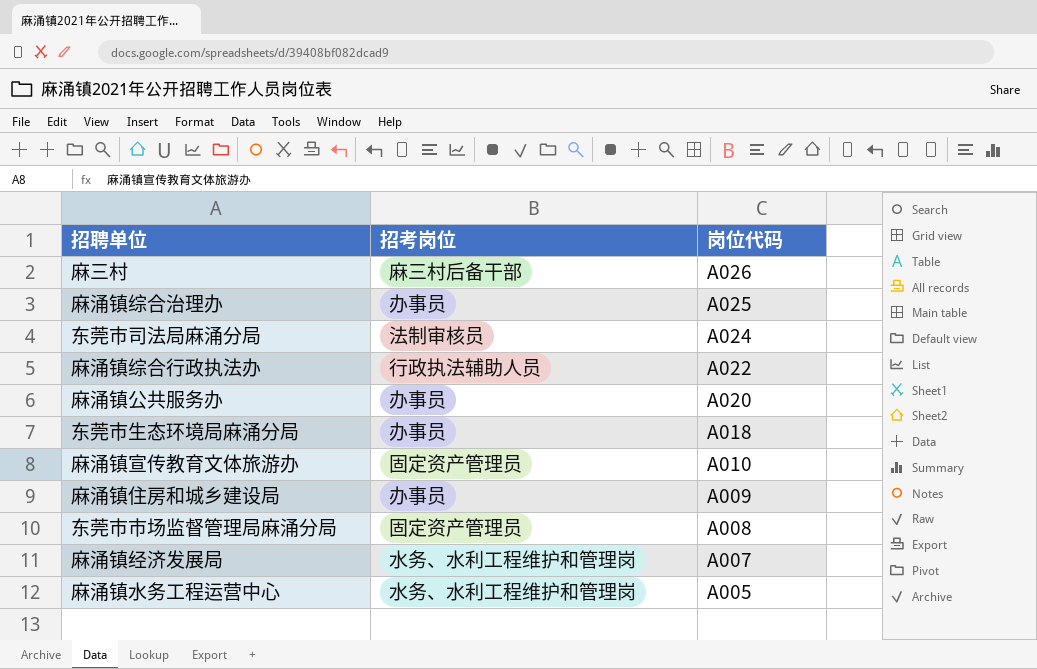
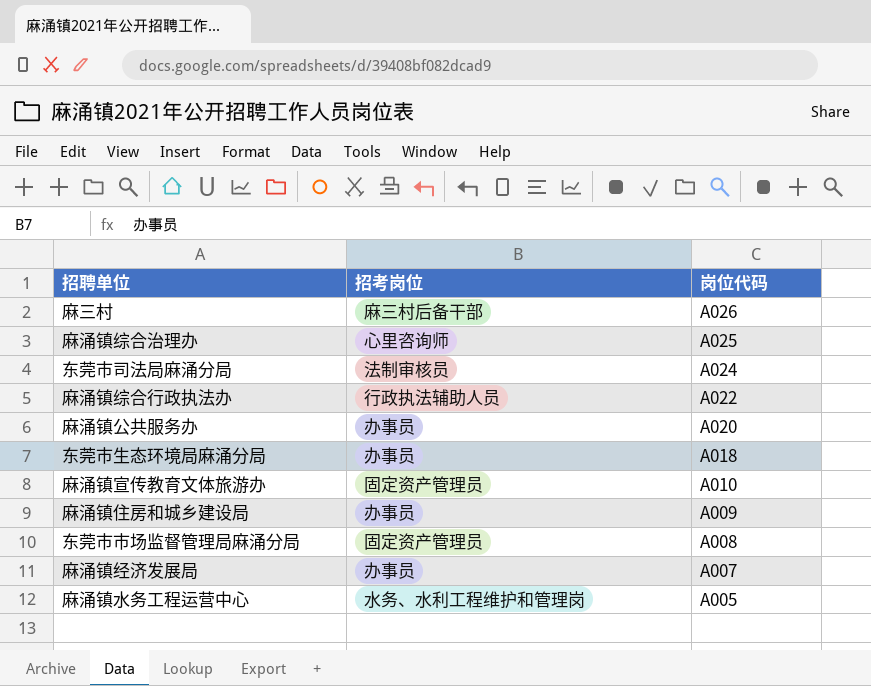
麻涌镇综合治理办 | 招考岗位: 办事员 -> 心里咨询师
麻涌镇经济发展局 | 招考岗位: 水务、水利工程维护和管理岗 -> 办事员

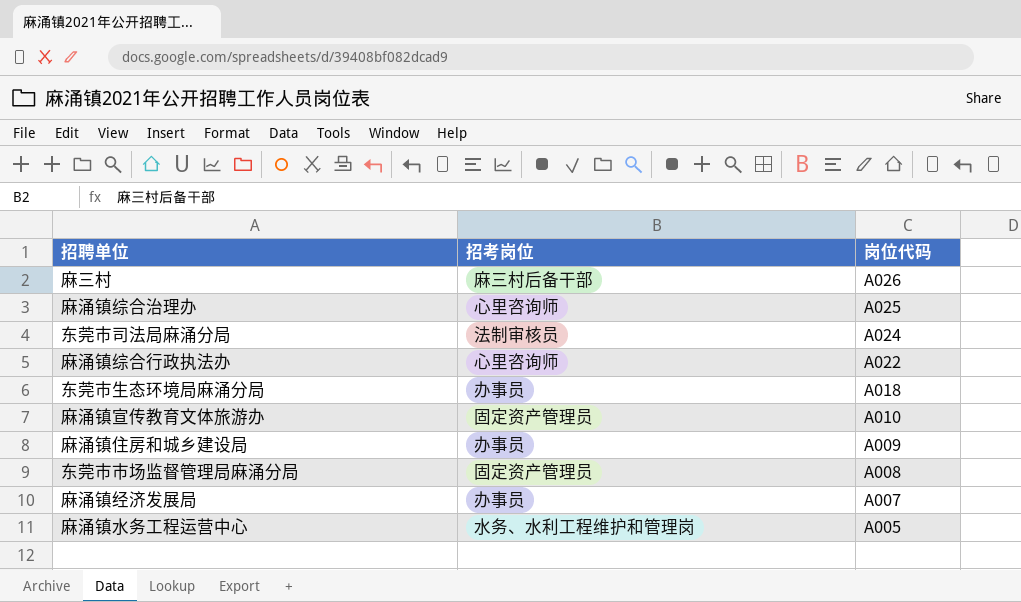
row 麻涌镇公共服务办: 办事员 | A020 -> none
麻涌镇综合行政执法办 | 招考岗位: 行政执法辅助人员 -> 心里咨询师

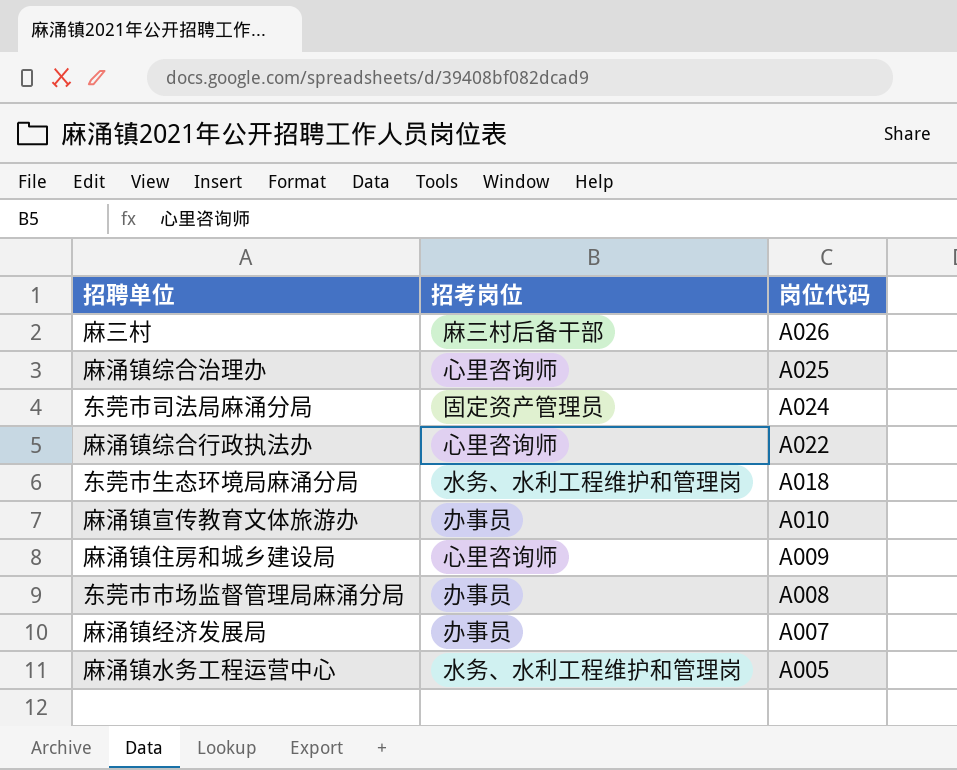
东莞市司法局麻涌分局 | 招考岗位: 法制审核员 -> 固定资产管理员
东莞市生态环境局麻涌分局 | 招考岗位: 办事员 -> 水务、水利工程维护和管理岗
麻涌镇宣传教育文体旅游办 | 招考岗位: 固定资产管理员 -> 办事员
麻涌镇住房和城乡建设局 | 招考岗位: 办事员 -> 心里咨询师
东莞市市场监督管理局麻涌分局 | 招考岗位: 固定资产管理员 -> 办事员

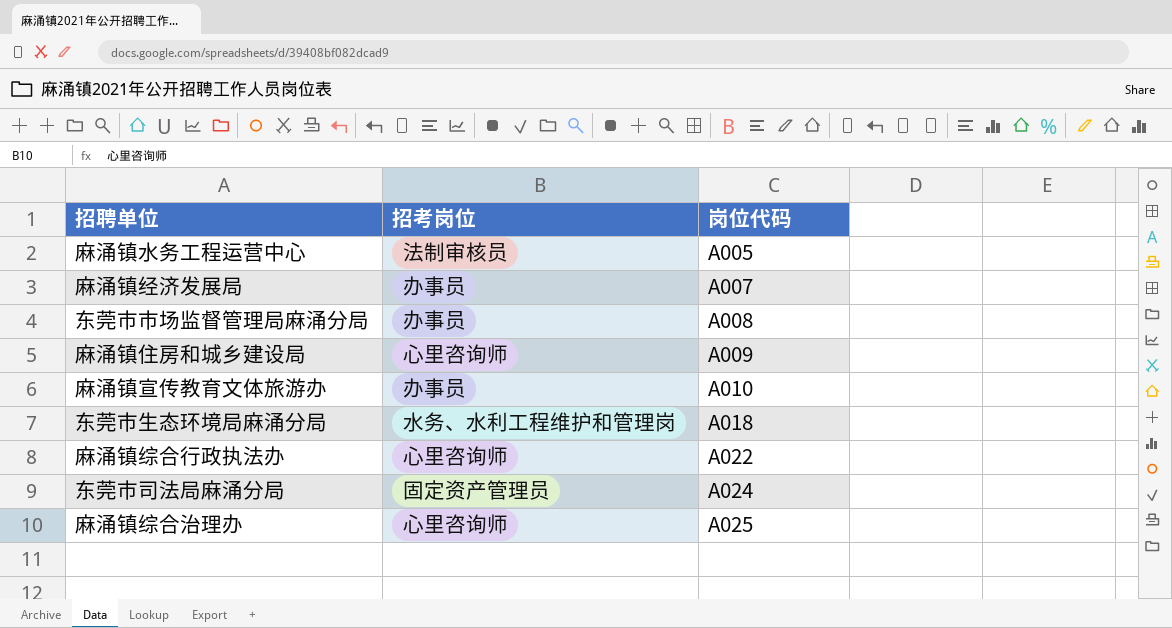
row order: 岗位代码 descending -> 岗位代码 ascending
row 麻三村: 麻三村后备干部 | A026 -> none
麻涌镇水务工程运营中心 | 招考岗位: 水务、水利工程维护和管理岗 -> 法制审核员

